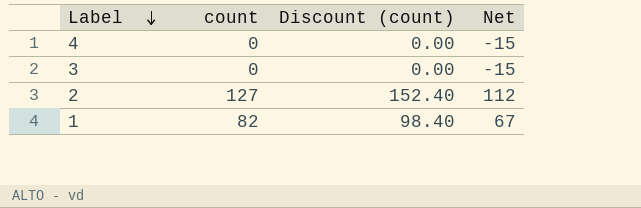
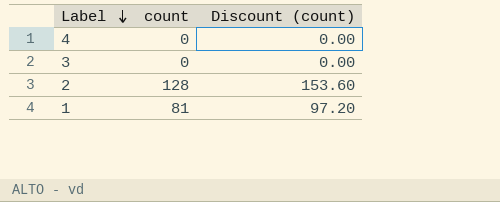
column Net | formula: [count] - 15 -> none
2 | count: 127 -> 128
2 | Discount (count): 152.40 -> 153.60
1 | count: 82 -> 81
1 | Discount (count): 98.40 -> 97.20

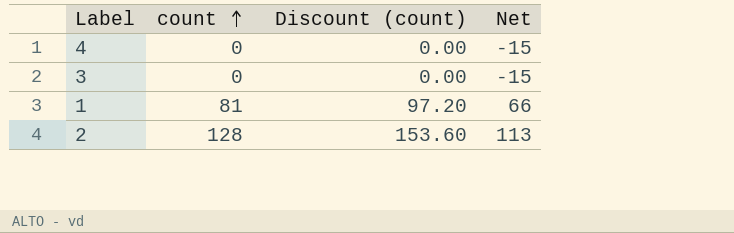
row order: Label descending -> count ascending
column Net | formula: none -> [count] - 15

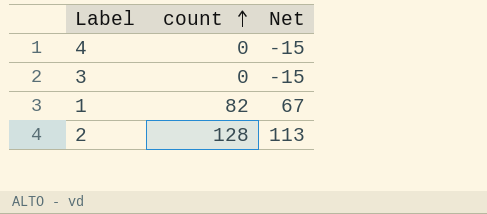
column Discount (count) | formula: [count] * 1.2 -> none
1 | count: 81 -> 82
1 | Net: 66 -> 67

